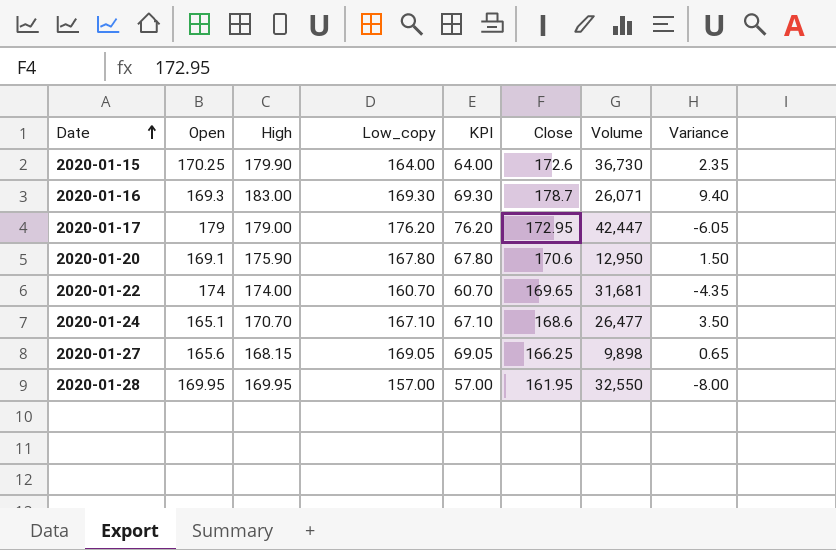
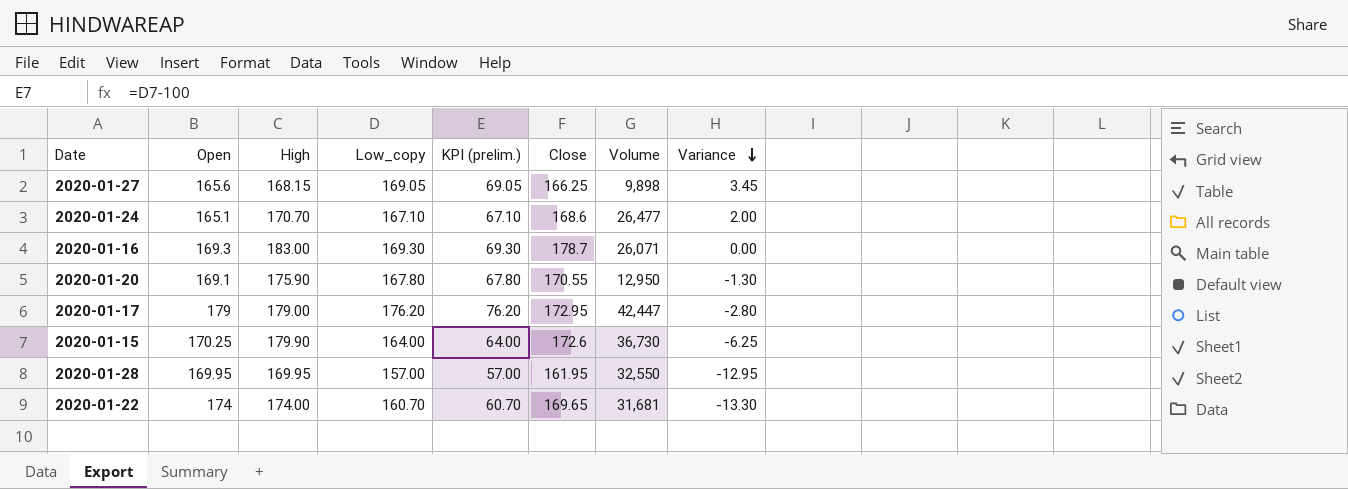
row order: Date ascending -> Variance descending
column name: KPI -> KPI (prelim.)
column Variance | formula: [Close] - [Open] -> [Low_copy] - [Open]
2020-01-20 | Close: 170.6 -> 170.55

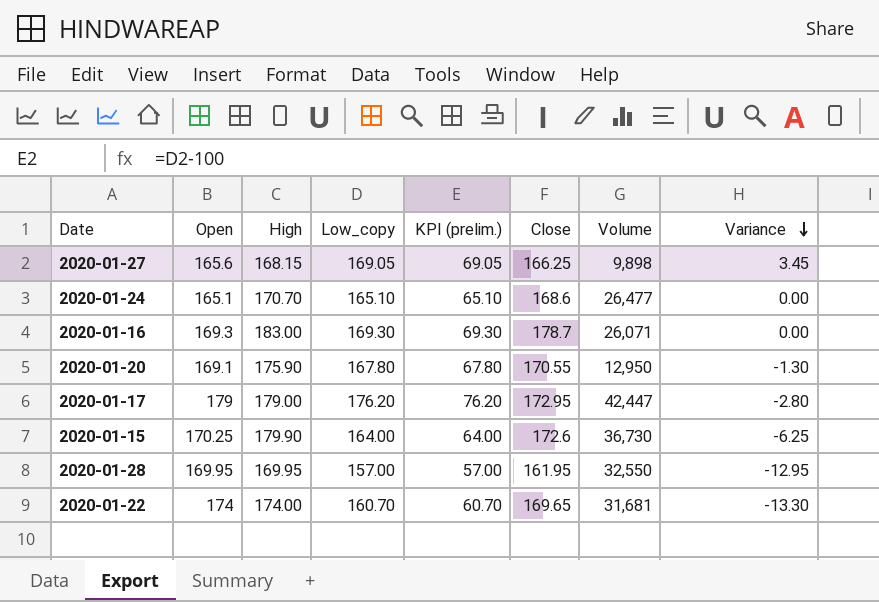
2020-01-24 | Low_copy: 167.10 -> 165.10
2020-01-24 | KPI (prelim.): 67.10 -> 65.10
2020-01-24 | Variance: 2.00 -> 0.00

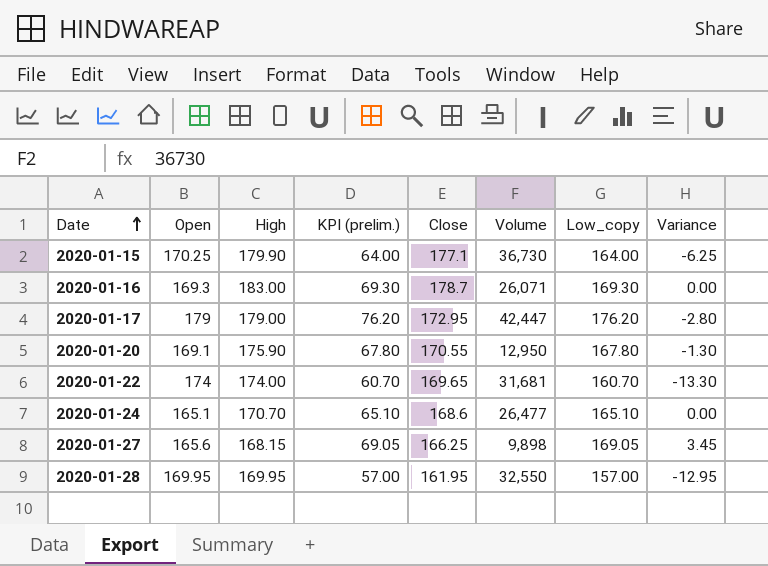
row order: Variance descending -> Date ascending
column Low_copy | position: 4 -> 7
2020-01-15 | Close: 172.6 -> 177.1

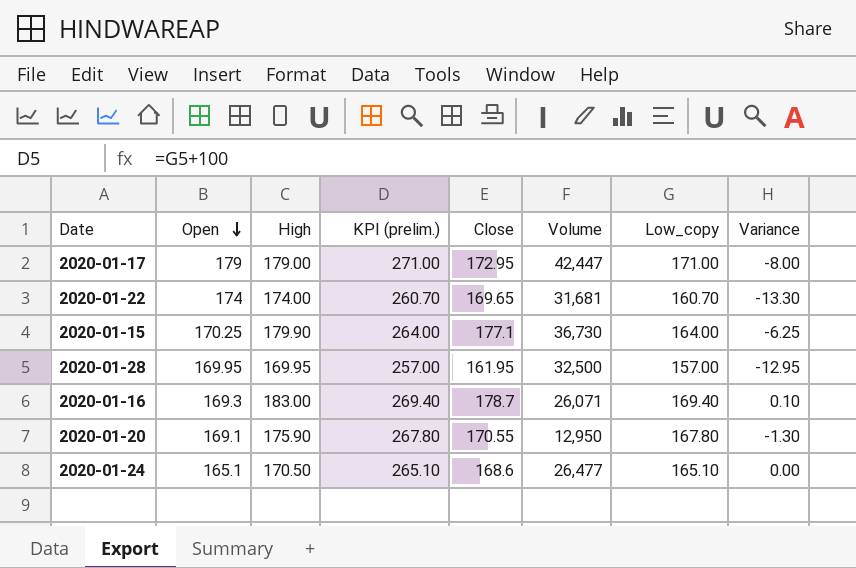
row order: Date ascending -> Open descending
column KPI (prelim.) | formula: [Low_copy] - 100 -> [Low_copy] + 100
row 2020-01-27: 165.6 | 168.15 | 69.05 | 166.25 | 9,898 | 169.05 | 3.45 -> none
2020-01-17 | Low_copy: 176.20 -> 171.00
2020-01-17 | Variance: -2.80 -> -8.00
2020-01-28 | Volume: 32,550 -> 32,500
2020-01-16 | Low_copy: 169.30 -> 169.40
2020-01-16 | Variance: 0.00 -> 0.10
2020-01-24 | High: 170.70 -> 170.50

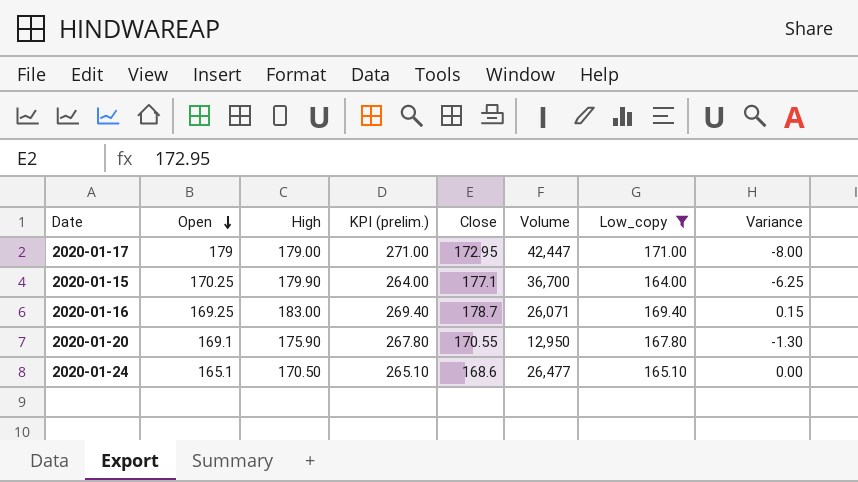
filter: none -> Low_copy >= 164.00
2020-01-15 | Volume: 36,730 -> 36,700
2020-01-16 | Open: 169.3 -> 169.25
2020-01-16 | Variance: 0.10 -> 0.15

